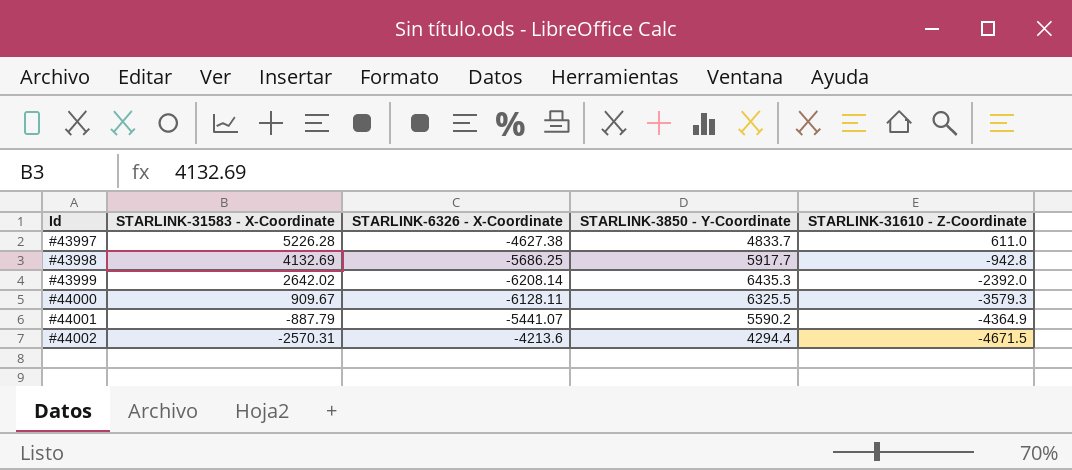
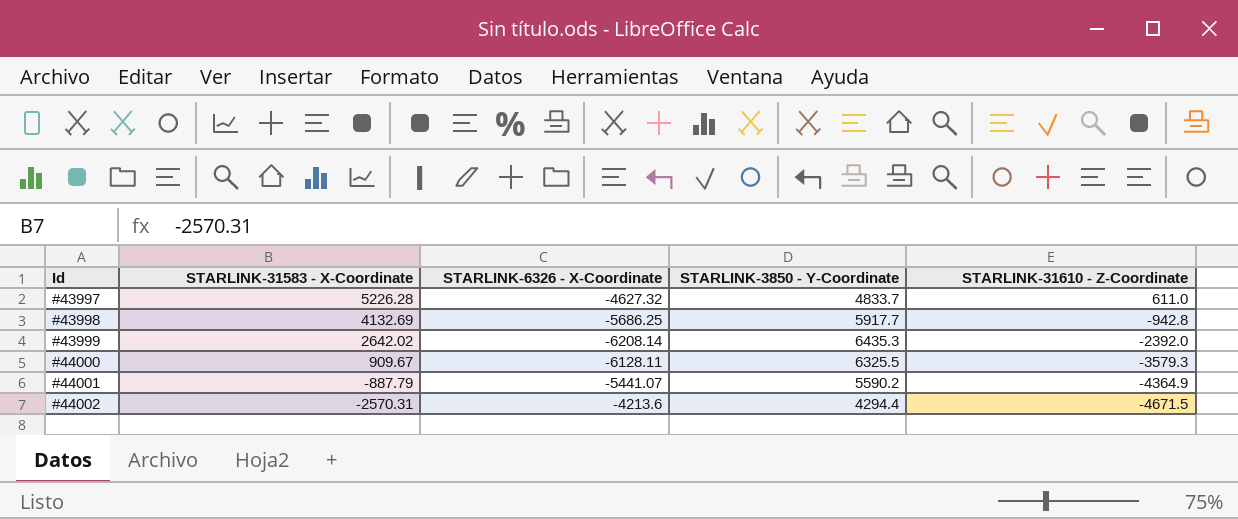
#43997 | STARLINK-6326 - X-Coordinate: -4627.38 -> -4627.32

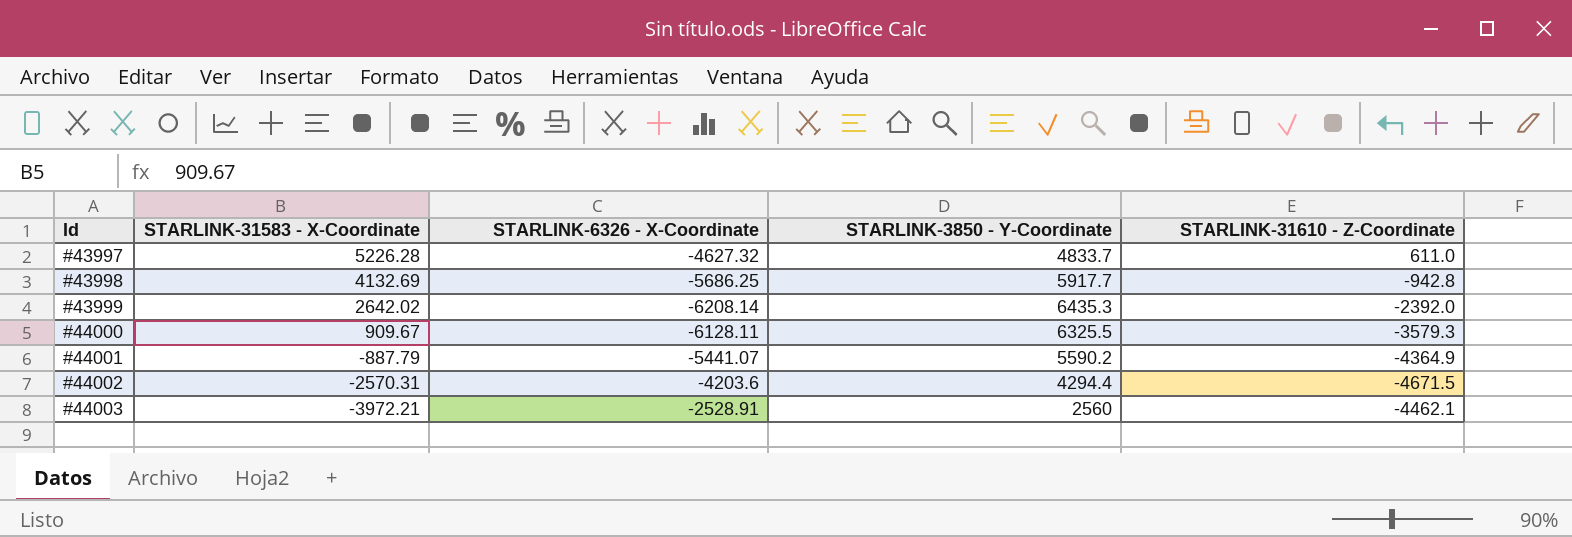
#44002 | STARLINK-6326 - X-Coordinate: -4213.6 -> -4203.6
row #44003: none -> -3972.21 | -2528.91 | 2560 | -4462.1

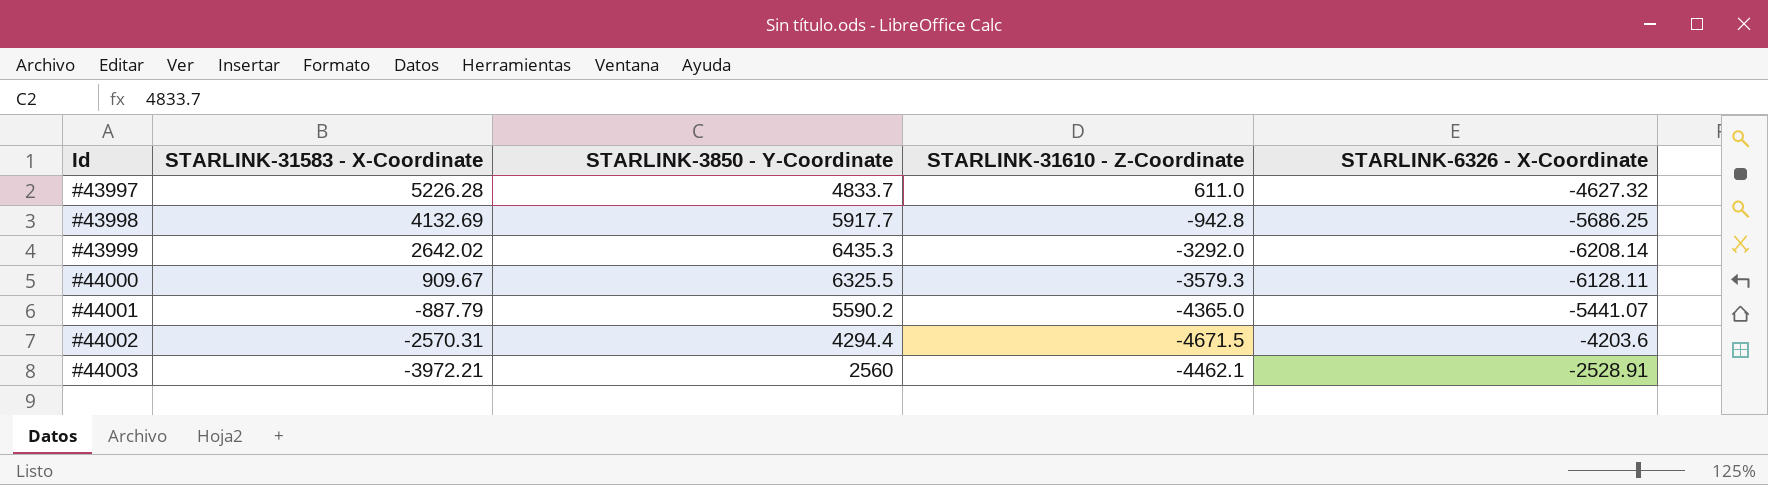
column STARLINK-6326 - X-Coordinate | position: 3 -> 5
#43999 | STARLINK-31610 - Z-Coordinate: -2392.0 -> -3292.0
#44001 | STARLINK-31610 - Z-Coordinate: -4364.9 -> -4365.0

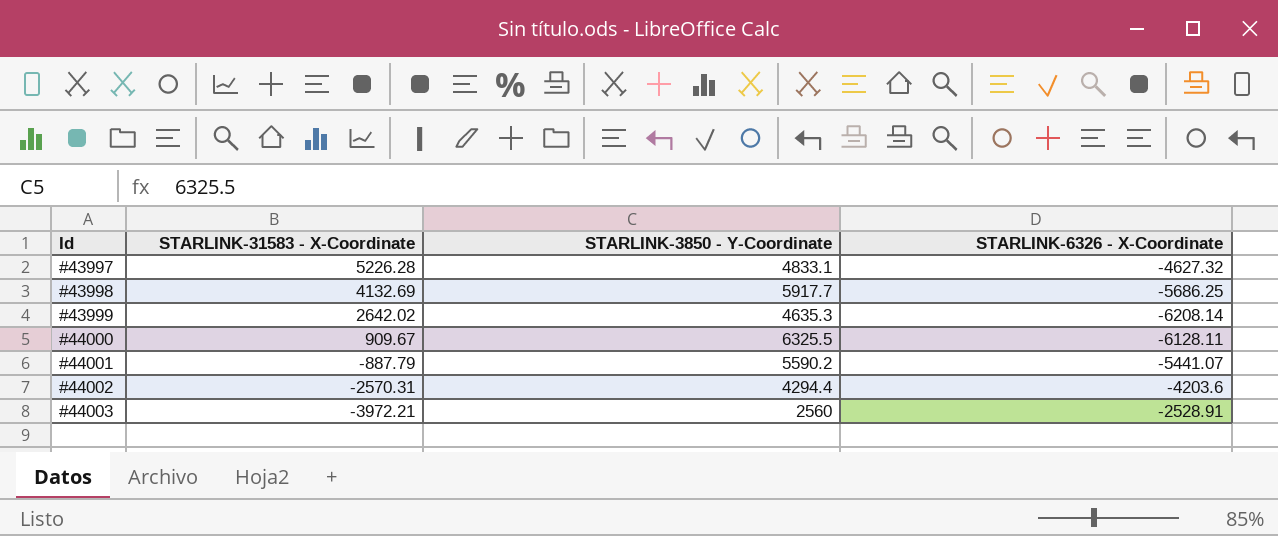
column STARLINK-31610 - Z-Coordinate | position: 4 -> none
#43997 | STARLINK-3850 - Y-Coordinate: 4833.7 -> 4833.1
#43999 | STARLINK-3850 - Y-Coordinate: 6435.3 -> 4635.3

